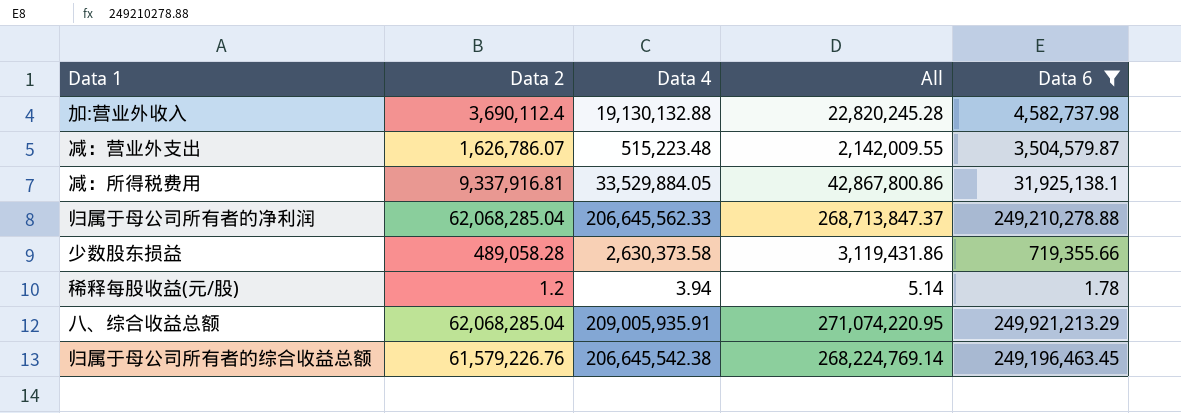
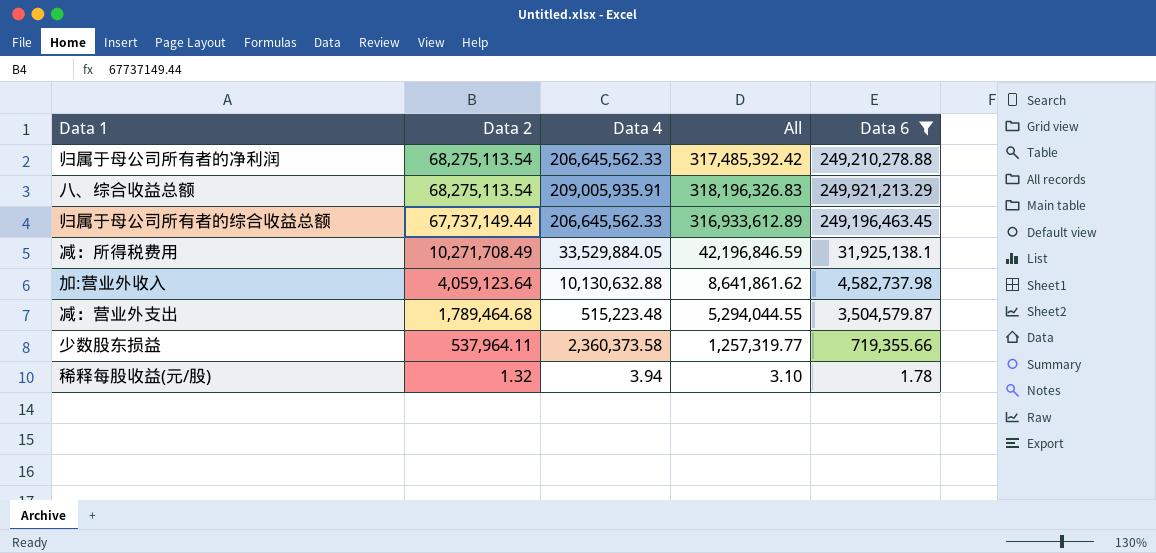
row order: none -> Data 2 descending
column All | formula: [Data 2] + [Data 4] -> [Data 2] + [Data 6]
归属于母公司所有者的净利润 | Data 2: 62,068,285.04 -> 68,275,113.54
八、综合收益总额 | Data 2: 62,068,285.04 -> 68,275,113.54
归属于母公司所有者的综合收益总额 | Data 2: 61,579,226.76 -> 67,737,149.44
归属于母公司所有者的综合收益总额 | Data 4: 206,645,542.38 -> 206,645,562.33
减：所得税费用 | Data 2: 9,337,916.81 -> 10,271,708.49
加:营业外收入 | Data 2: 3,690,112.4 -> 4,059,123.64
加:营业外收入 | Data 4: 19,130,132.88 -> 10,130,632.88
减：营业外支出 | Data 2: 1,626,786.07 -> 1,789,464.68
少数股东损益 | Data 2: 489,058.28 -> 537,964.11
少数股东损益 | Data 4: 2,630,373.58 -> 2,360,373.58
稀释每股收益(元/股) | Data 2: 1.2 -> 1.32

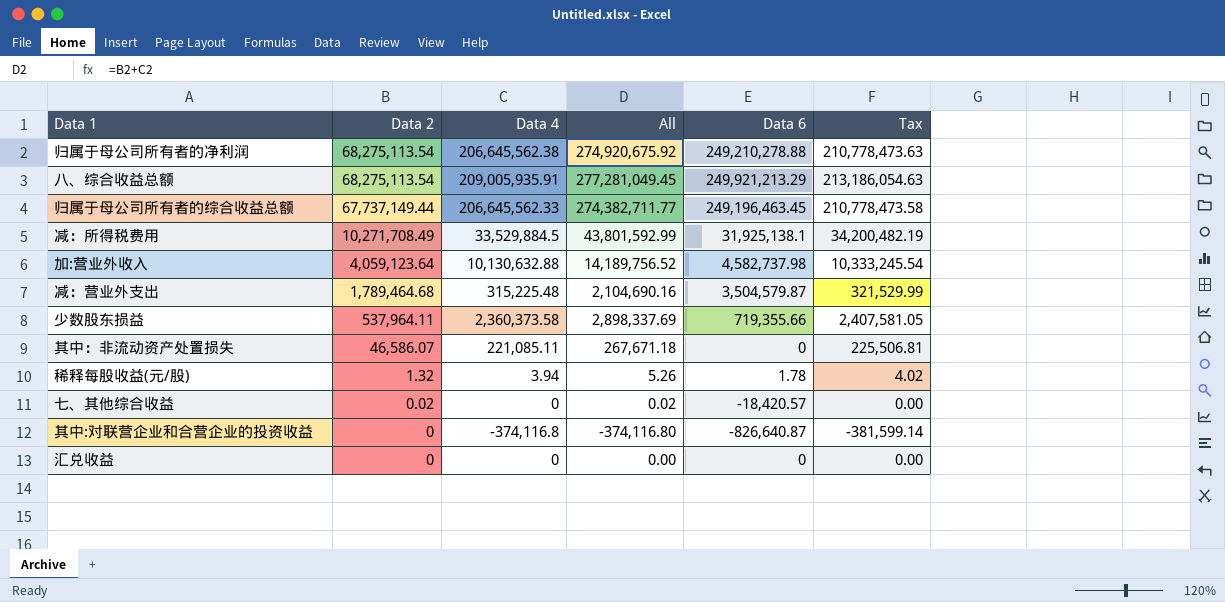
filter: Data 6 >= 1.78 -> none
column All | formula: [Data 2] + [Data 6] -> [Data 2] + [Data 4]
column Tax | formula: none -> [Data 4] * 1.02
归属于母公司所有者的净利润 | Data 4: 206,645,562.33 -> 206,645,562.38
减：所得税费用 | Data 4: 33,529,884.05 -> 33,529,884.5
减：营业外支出 | Data 4: 515,223.48 -> 315,225.48

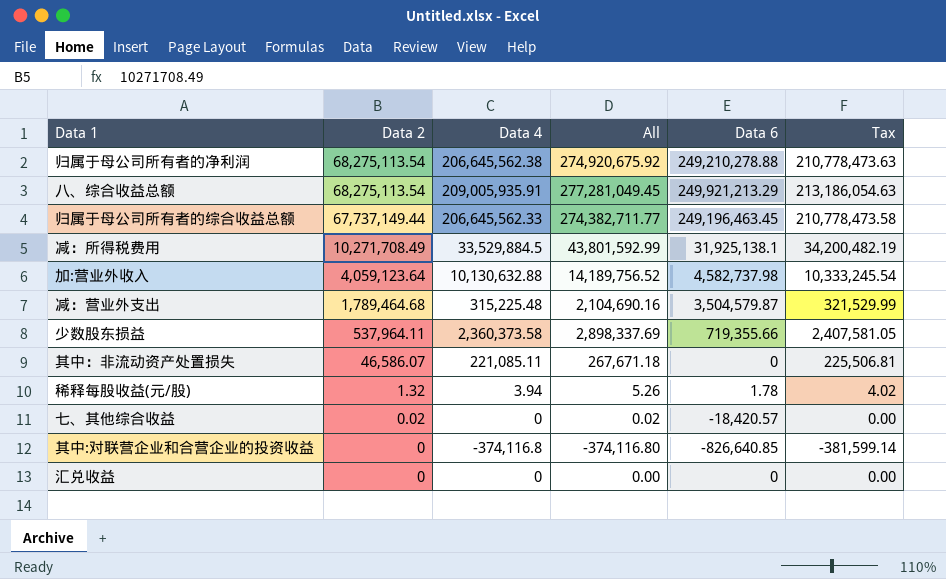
其中:对联营企业和合营企业的投资收益 | Data 6: -826,640.87 -> -826,640.85

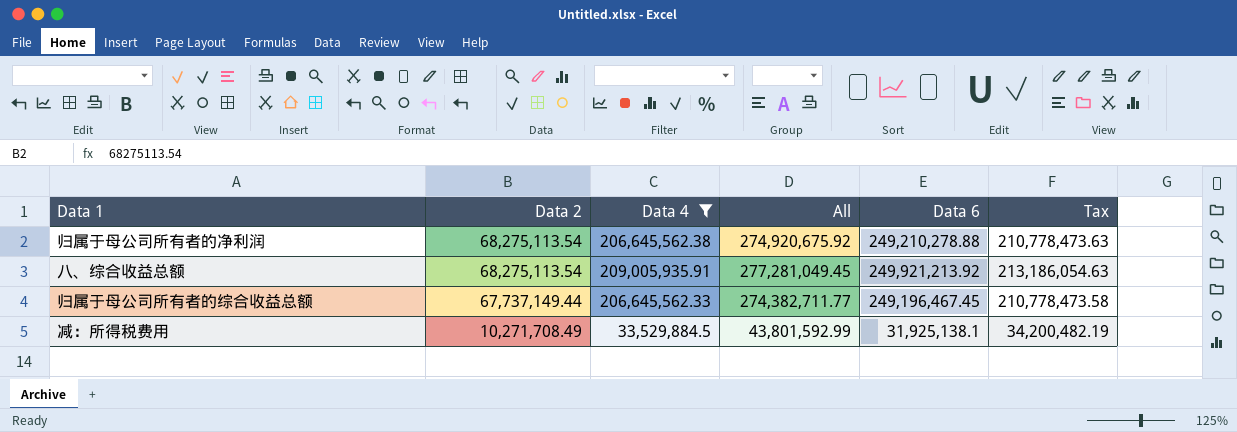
filter: none -> Data 4 >= 33,529,884.5
八、综合收益总额 | Data 6: 249,921,213.29 -> 249,921,213.92
归属于母公司所有者的综合收益总额 | Data 6: 249,196,463.45 -> 249,196,467.45

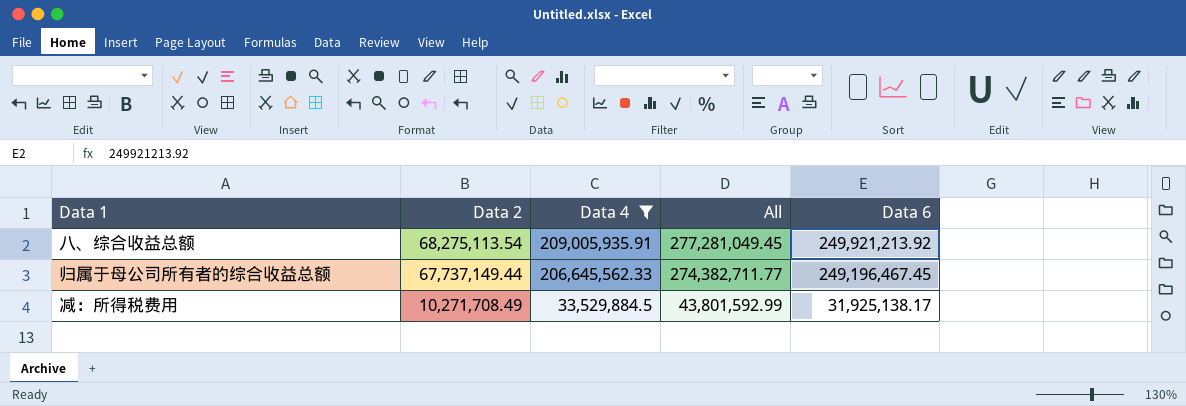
column Tax | formula: [Data 4] * 1.02 -> none
row 归属于母公司所有者的净利润: 68,275,113.54 | 206,645,562.38 | 274,920,675.92 | 249,210,278.88 | 210,778,473.63 -> none
减：所得税费用 | Data 6: 31,925,138.1 -> 31,925,138.17

